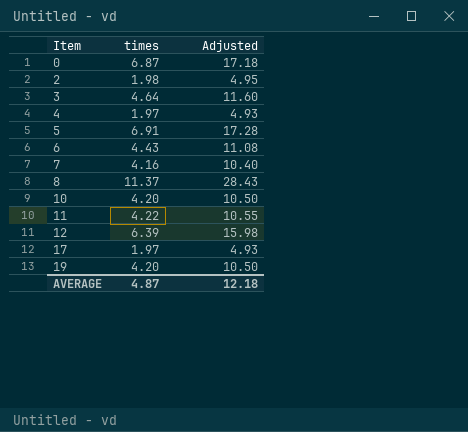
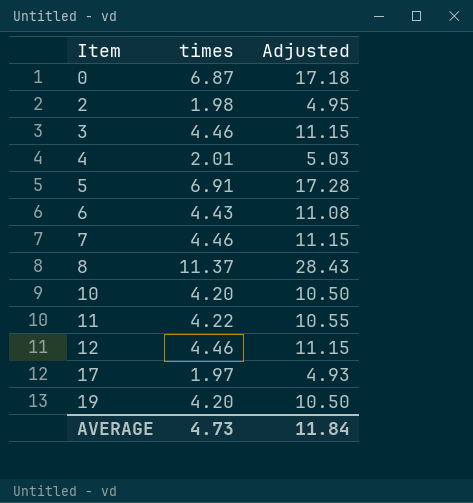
3 | times: 4.64 -> 4.46
3 | Adjusted: 11.60 -> 11.15
4 | times: 1.97 -> 2.01
4 | Adjusted: 4.93 -> 5.03
7 | times: 4.16 -> 4.46
7 | Adjusted: 10.40 -> 11.15
12 | times: 6.39 -> 4.46
12 | Adjusted: 15.98 -> 11.15
AVERAGE | times: 4.87 -> 4.73
AVERAGE | Adjusted: 12.18 -> 11.84

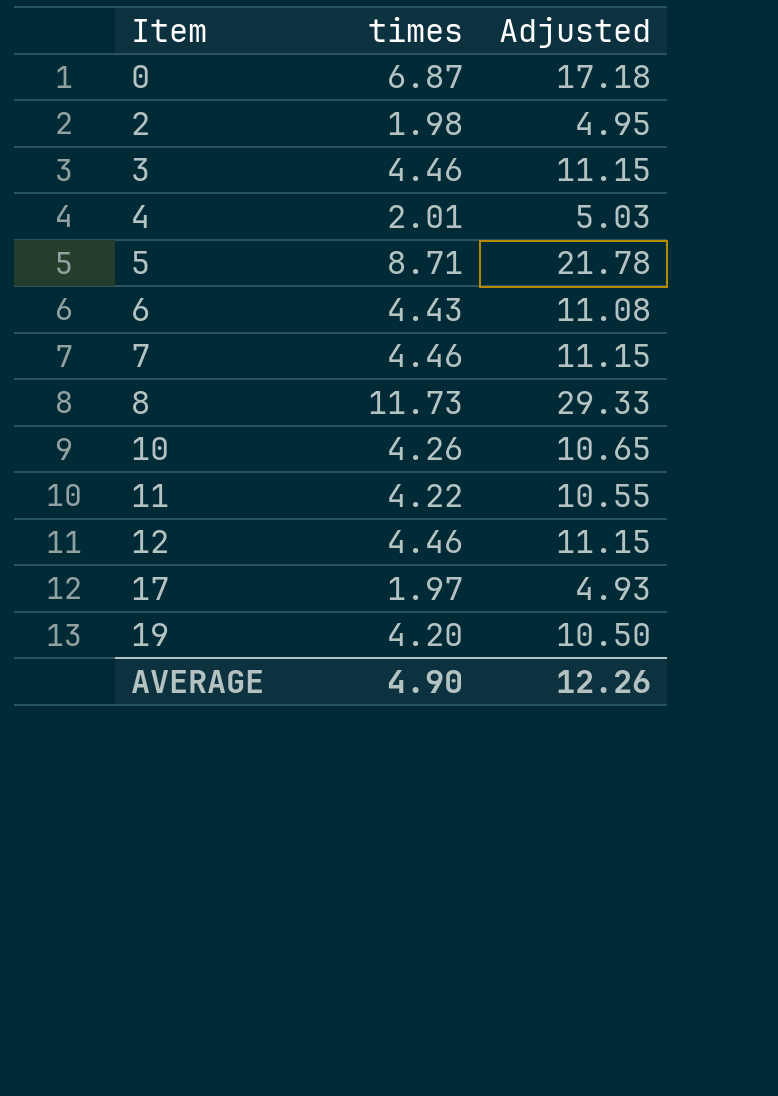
5 | times: 6.91 -> 8.71
5 | Adjusted: 17.28 -> 21.78
8 | times: 11.37 -> 11.73
8 | Adjusted: 28.43 -> 29.33
10 | times: 4.20 -> 4.26
10 | Adjusted: 10.50 -> 10.65
AVERAGE | times: 4.73 -> 4.90
AVERAGE | Adjusted: 11.84 -> 12.26

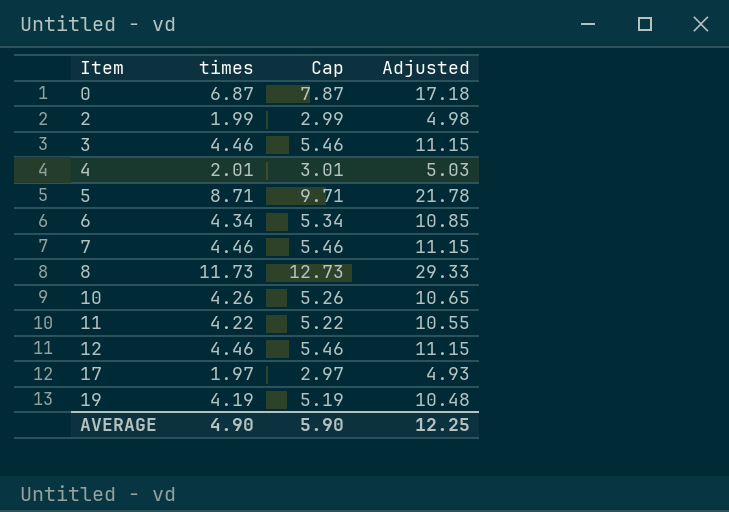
column Cap | formula: none -> [times] + 1
2 | times: 1.98 -> 1.99
2 | Adjusted: 4.95 -> 4.98
6 | times: 4.43 -> 4.34
6 | Adjusted: 11.08 -> 10.85
19 | times: 4.20 -> 4.19
19 | Adjusted: 10.50 -> 10.48
AVERAGE | Adjusted: 12.26 -> 12.25

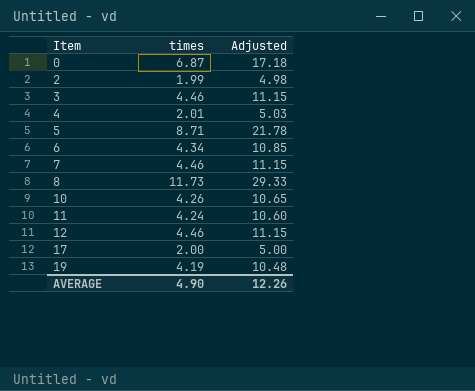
column Cap | formula: [times] + 1 -> none
11 | times: 4.22 -> 4.24
11 | Adjusted: 10.55 -> 10.60
17 | times: 1.97 -> 2.00
17 | Adjusted: 4.93 -> 5.00
AVERAGE | Adjusted: 12.25 -> 12.26

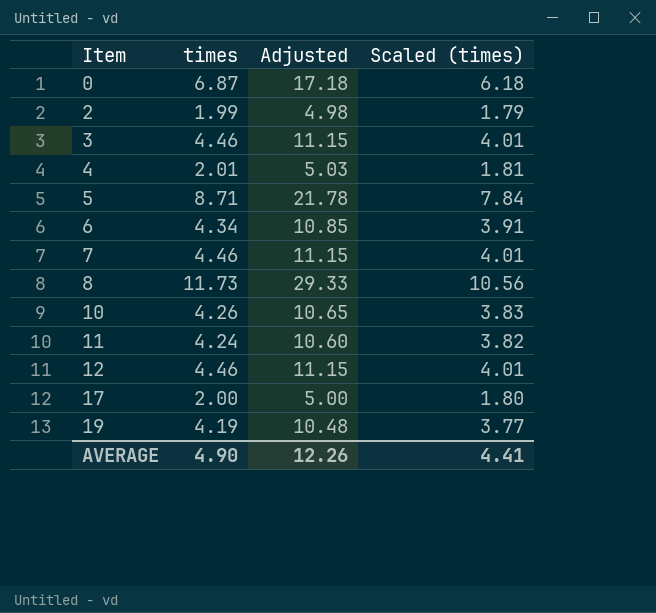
column Scaled (times) | formula: none -> [times] * 0.9

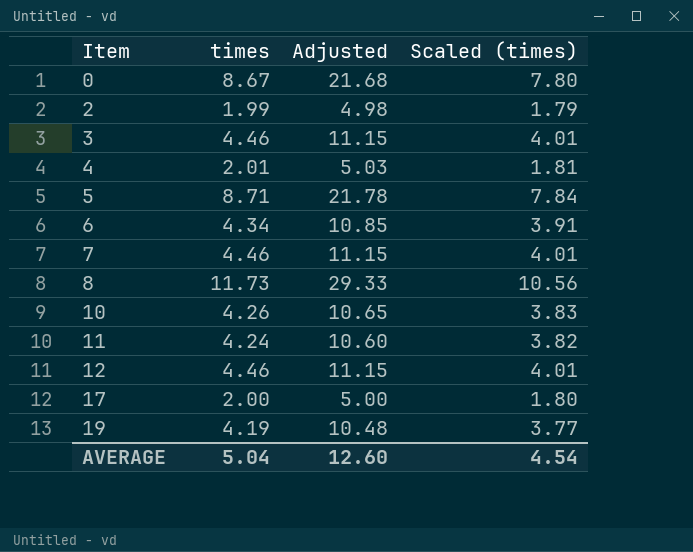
0 | times: 6.87 -> 8.67
0 | Adjusted: 17.18 -> 21.68
0 | Scaled (times): 6.18 -> 7.80
AVERAGE | times: 4.90 -> 5.04
AVERAGE | Adjusted: 12.26 -> 12.60
AVERAGE | Scaled (times): 4.41 -> 4.54

